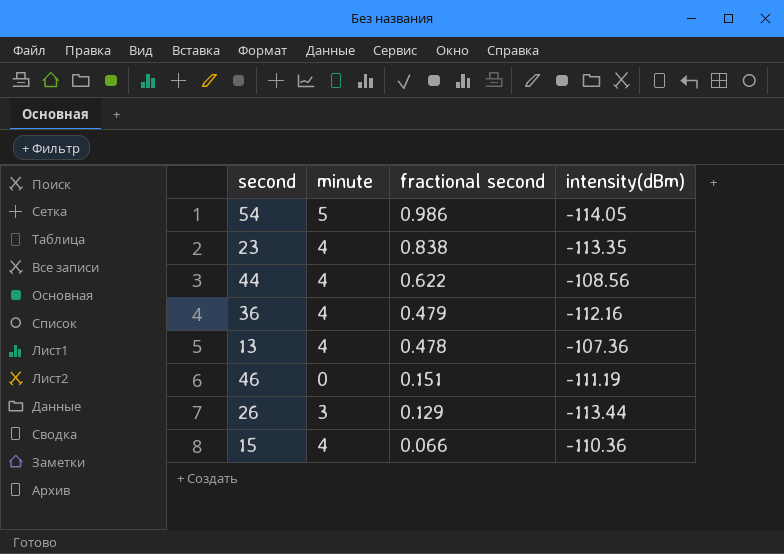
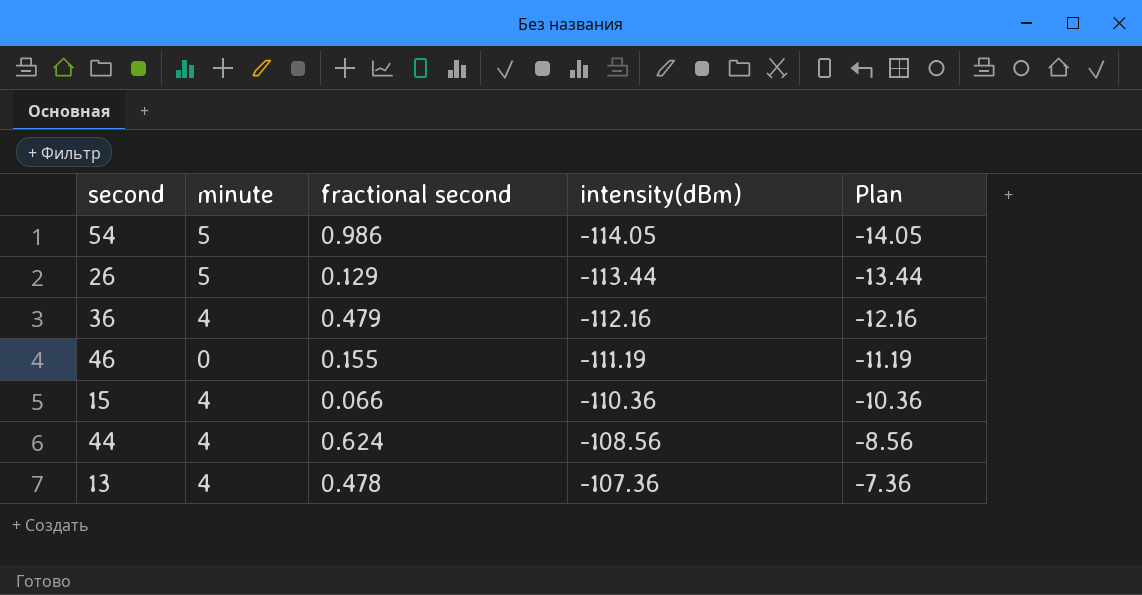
row order: fractional second descending -> intensity(dBm) ascending
column Plan | formula: none -> [intensity(dBm)] + 100
row 23: 4 | 0.838 | -113.35 -> none
26 | minute: 3 -> 5
46 | fractional second: 0.151 -> 0.155
44 | fractional second: 0.622 -> 0.624

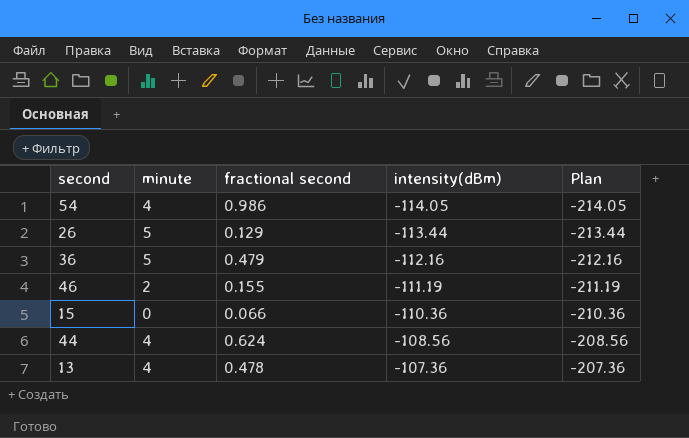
column Plan | formula: [intensity(dBm)] + 100 -> [intensity(dBm)] - 100
54 | minute: 5 -> 4
36 | minute: 4 -> 5
46 | minute: 0 -> 2
15 | minute: 4 -> 0

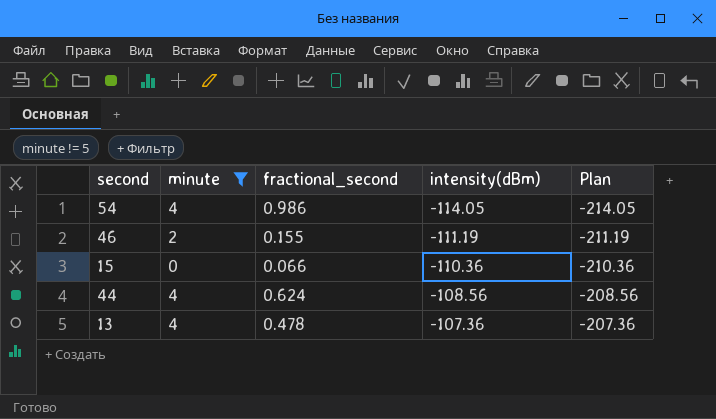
filter: none -> minute != 5
column name: fractional second -> fractional_second

